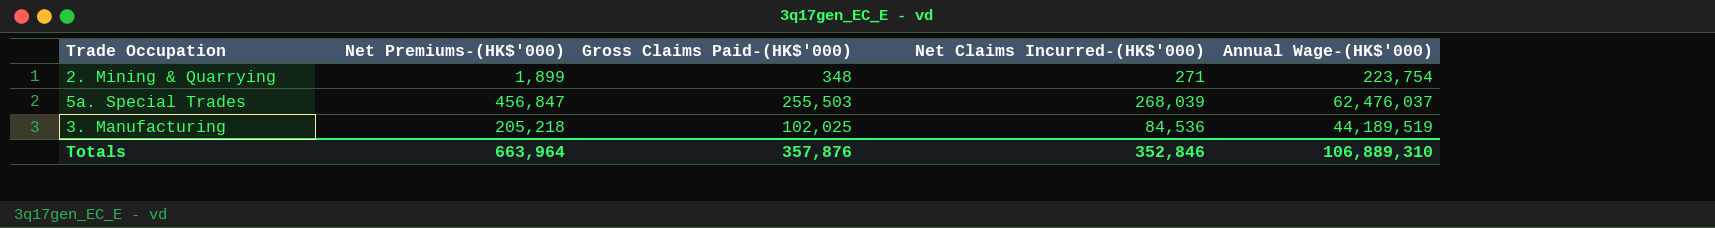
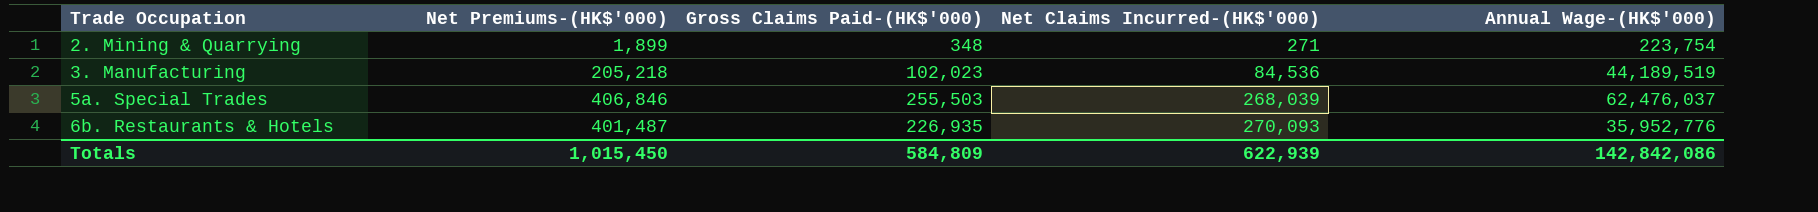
row order: none -> Trade Occupation ascending
3. Manufacturing | Gross Claims Paid-(HK$'000): 102,025 -> 102,023
5a. Special Trades | Net Premiums-(HK$'000): 456,847 -> 406,846
row 6b. Restaurants & Hotels: none -> 401,487 | 226,935 | 270,093 | 35,952,776
Totals | Net Premiums-(HK$'000): 663,964 -> 1,015,450
Totals | Gross Claims Paid-(HK$'000): 357,876 -> 584,809
Totals | Net Claims Incurred-(HK$'000): 352,846 -> 622,939
Totals | Annual Wage-(HK$'000): 106,889,310 -> 142,842,086

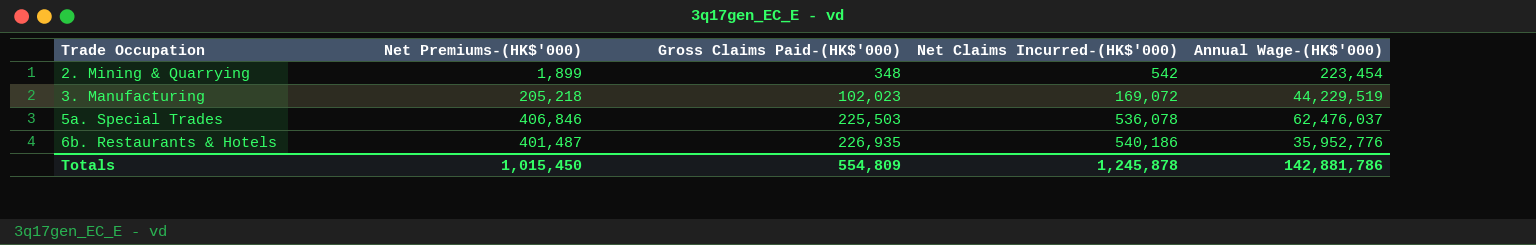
2. Mining & Quarrying | Net Claims Incurred-(HK$'000): 271 -> 542
2. Mining & Quarrying | Annual Wage-(HK$'000): 223,754 -> 223,454
3. Manufacturing | Net Claims Incurred-(HK$'000): 84,536 -> 169,072
3. Manufacturing | Annual Wage-(HK$'000): 44,189,519 -> 44,229,519
5a. Special Trades | Gross Claims Paid-(HK$'000): 255,503 -> 225,503
5a. Special Trades | Net Claims Incurred-(HK$'000): 268,039 -> 536,078
6b. Restaurants & Hotels | Net Claims Incurred-(HK$'000): 270,093 -> 540,186
Totals | Gross Claims Paid-(HK$'000): 584,809 -> 554,809
Totals | Net Claims Incurred-(HK$'000): 622,939 -> 1,245,878
Totals | Annual Wage-(HK$'000): 142,842,086 -> 142,881,786

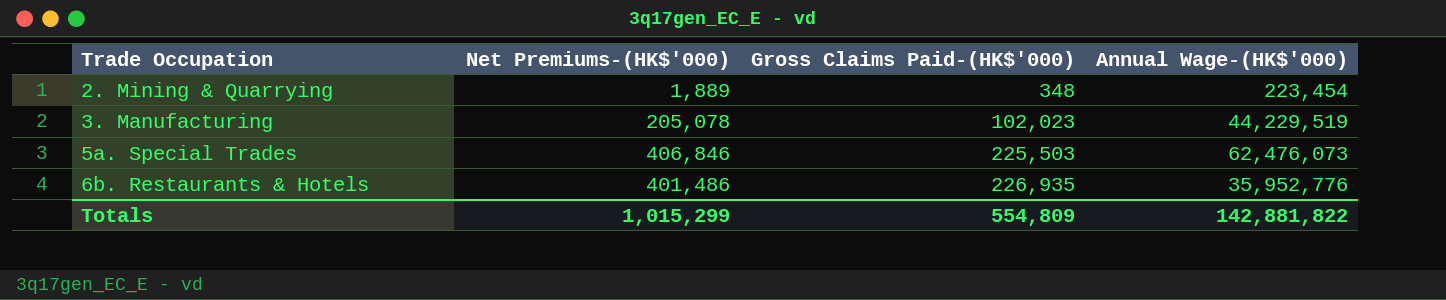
column Net Claims Incurred-(HK$'000) | position: 4 -> none
2. Mining & Quarrying | Net Premiums-(HK$'000): 1,899 -> 1,889
3. Manufacturing | Net Premiums-(HK$'000): 205,218 -> 205,078
5a. Special Trades | Annual Wage-(HK$'000): 62,476,037 -> 62,476,073
6b. Restaurants & Hotels | Net Premiums-(HK$'000): 401,487 -> 401,486
Totals | Net Premiums-(HK$'000): 1,015,450 -> 1,015,299
Totals | Annual Wage-(HK$'000): 142,881,786 -> 142,881,822

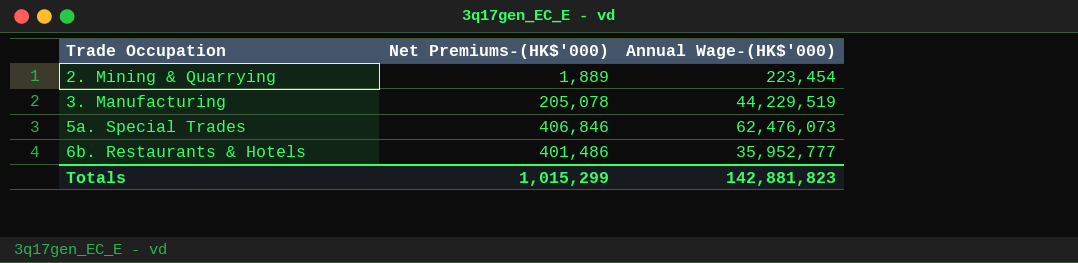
column Gross Claims Paid-(HK$'000) | position: 3 -> none
6b. Restaurants & Hotels | Annual Wage-(HK$'000): 35,952,776 -> 35,952,777
Totals | Annual Wage-(HK$'000): 142,881,822 -> 142,881,823

